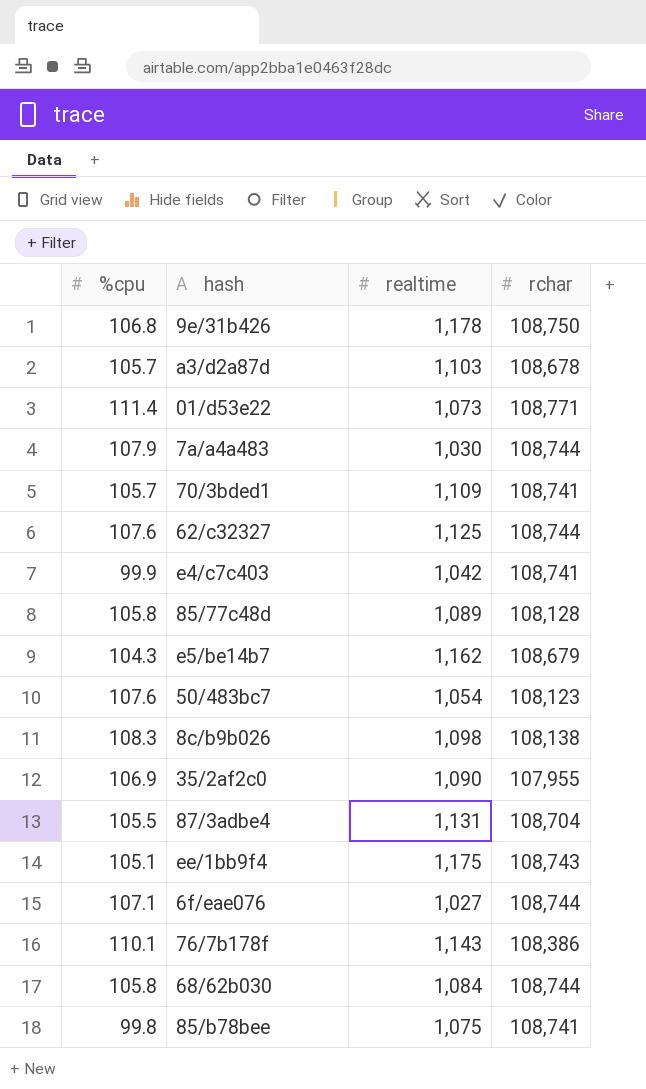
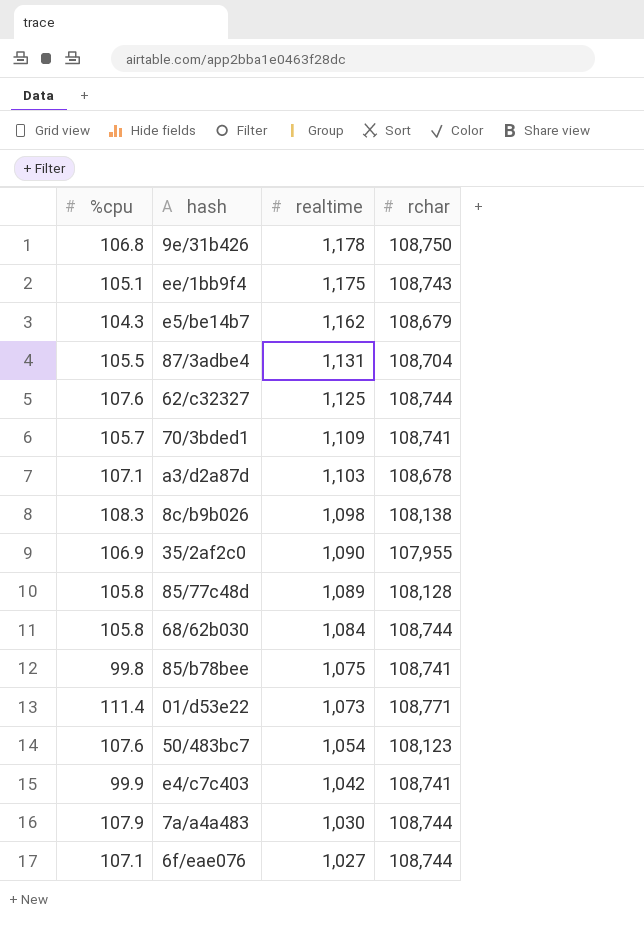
row order: none -> realtime descending
row 76/7b178f: 110.1 | 1,143 | 108,386 -> none
a3/d2a87d | %cpu: 105.7 -> 107.1

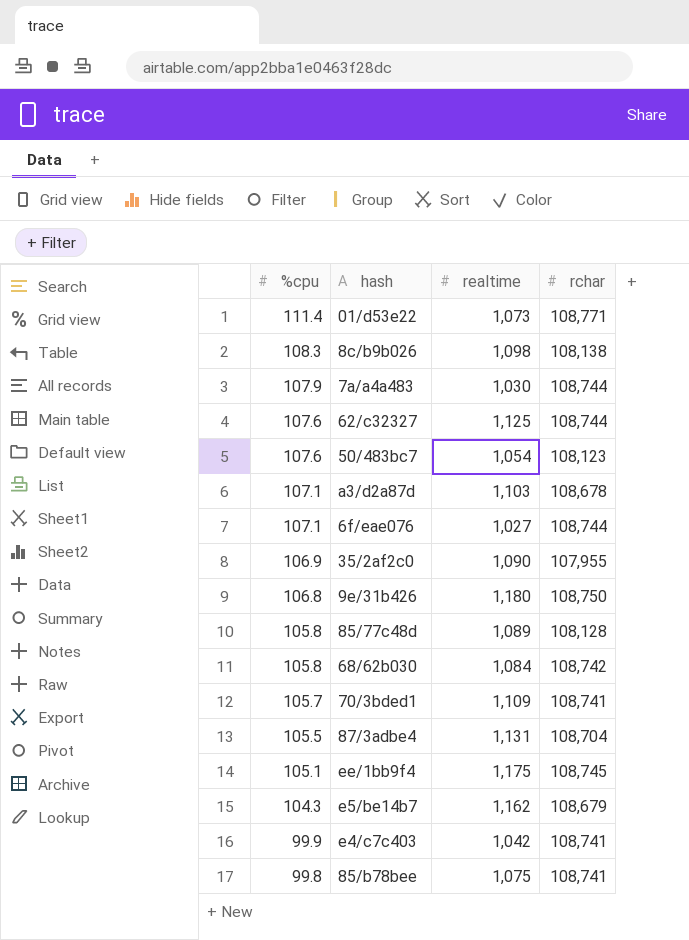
row order: realtime descending -> %cpu descending
9e/31b426 | realtime: 1,178 -> 1,180
68/62b030 | rchar: 108,744 -> 108,742
ee/1bb9f4 | rchar: 108,743 -> 108,745

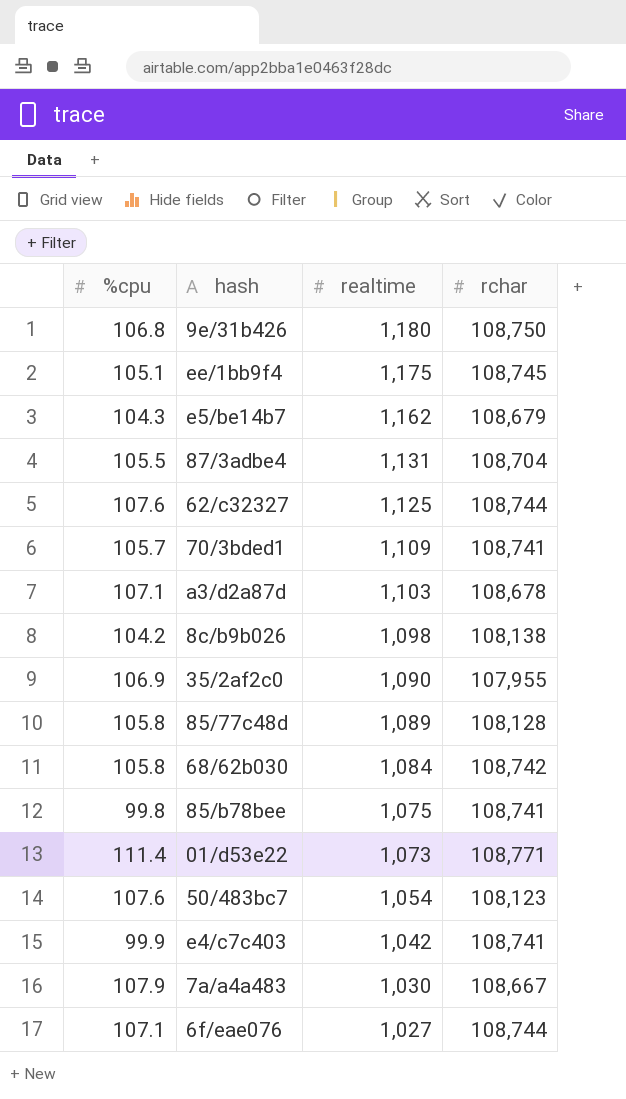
row order: %cpu descending -> realtime descending
8c/b9b026 | %cpu: 108.3 -> 104.2
7a/a4a483 | rchar: 108,744 -> 108,667

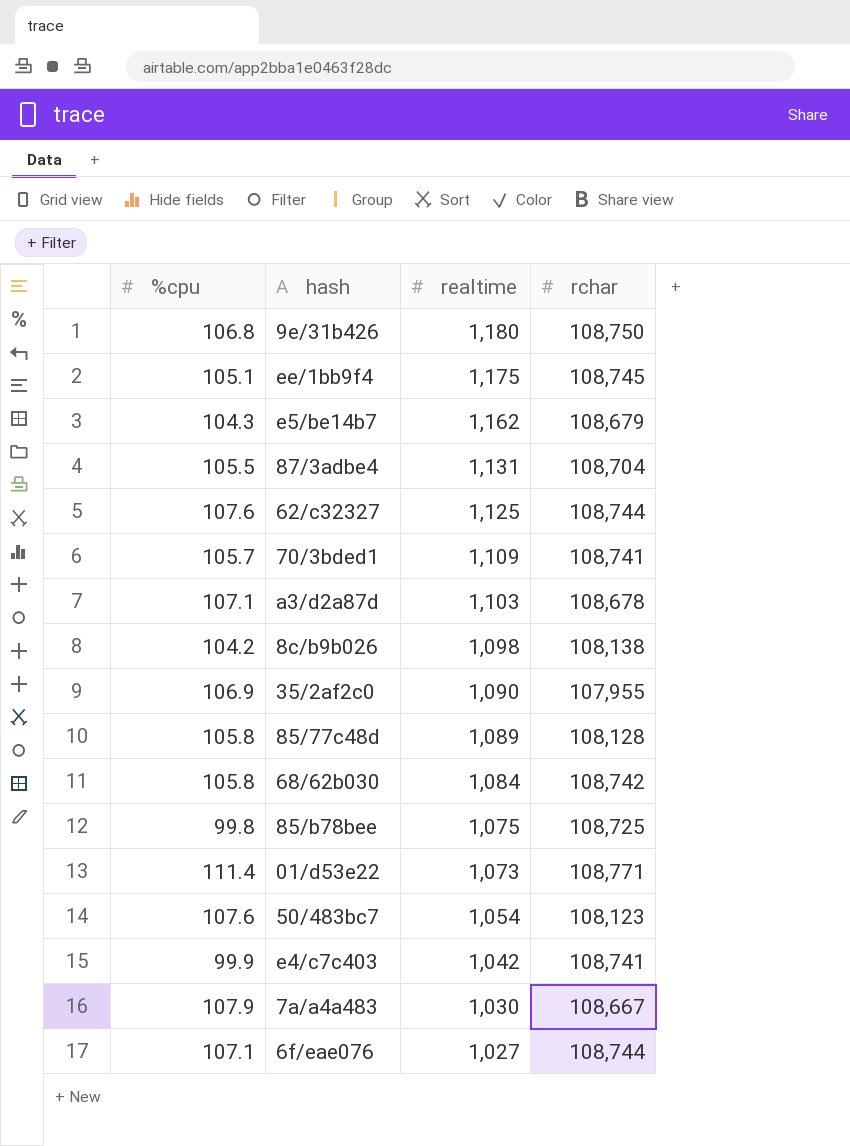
85/b78bee | rchar: 108,741 -> 108,725

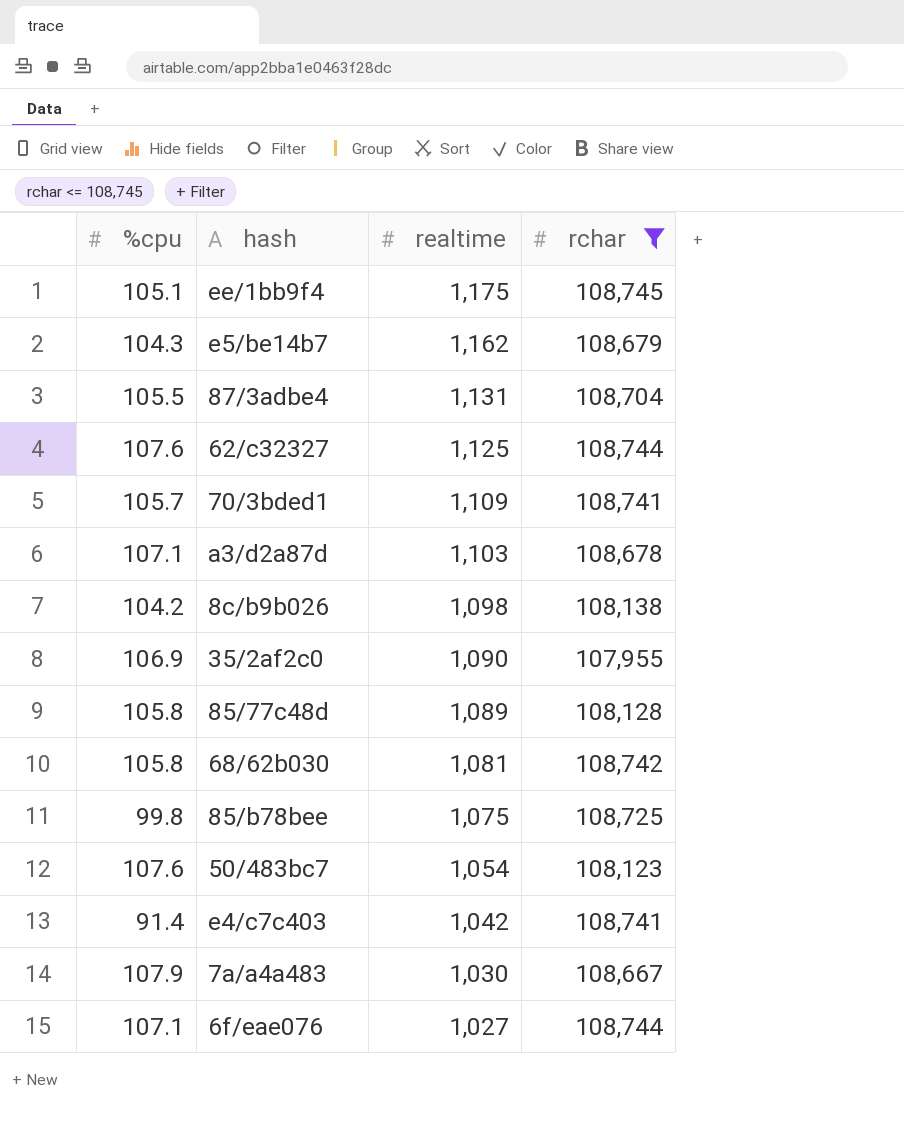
filter: none -> rchar <= 108,745
68/62b030 | realtime: 1,084 -> 1,081
e4/c7c403 | %cpu: 99.9 -> 91.4

